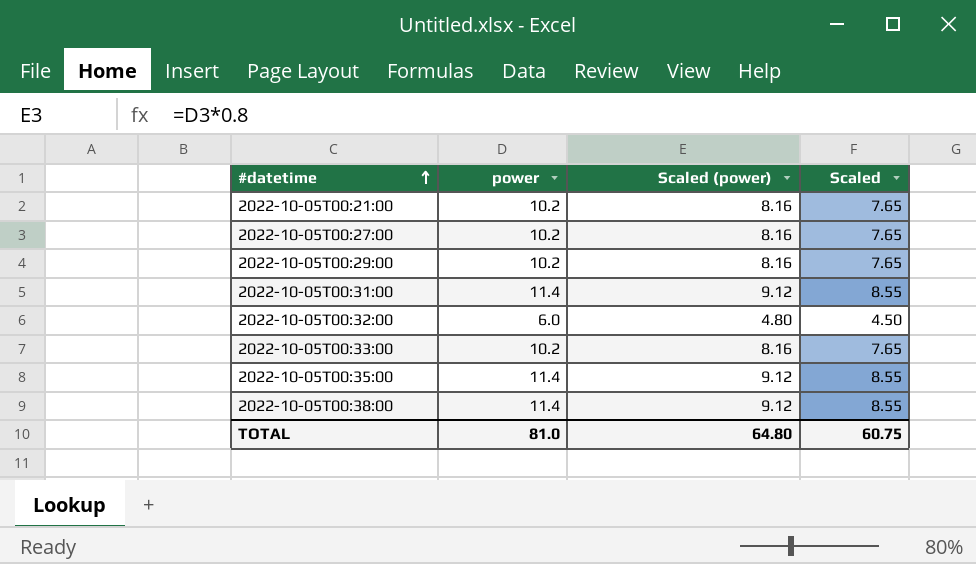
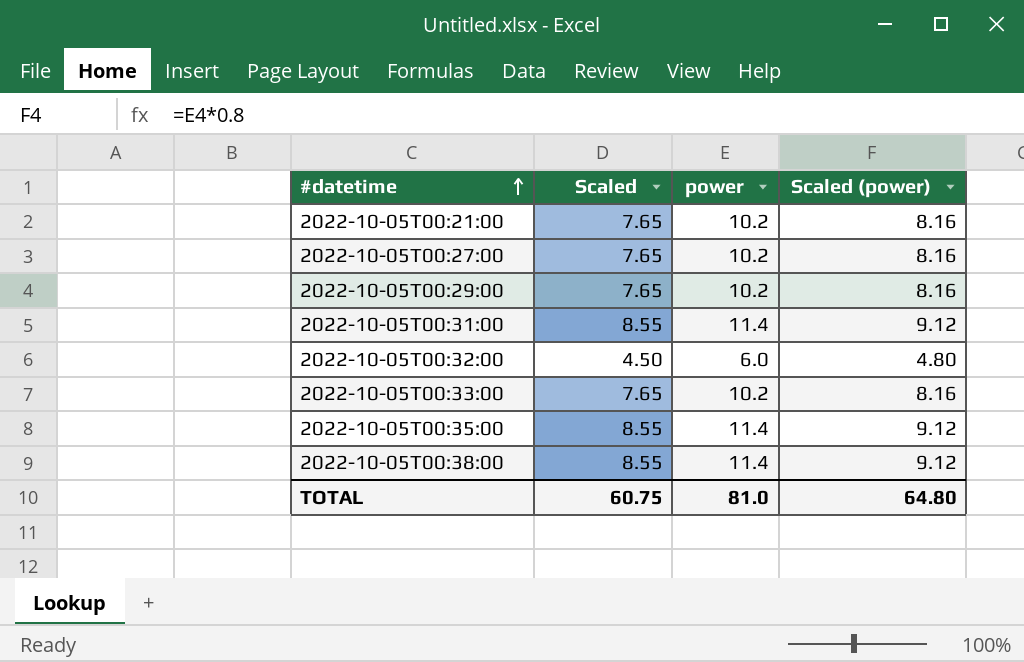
column Scaled | position: 4 -> 2

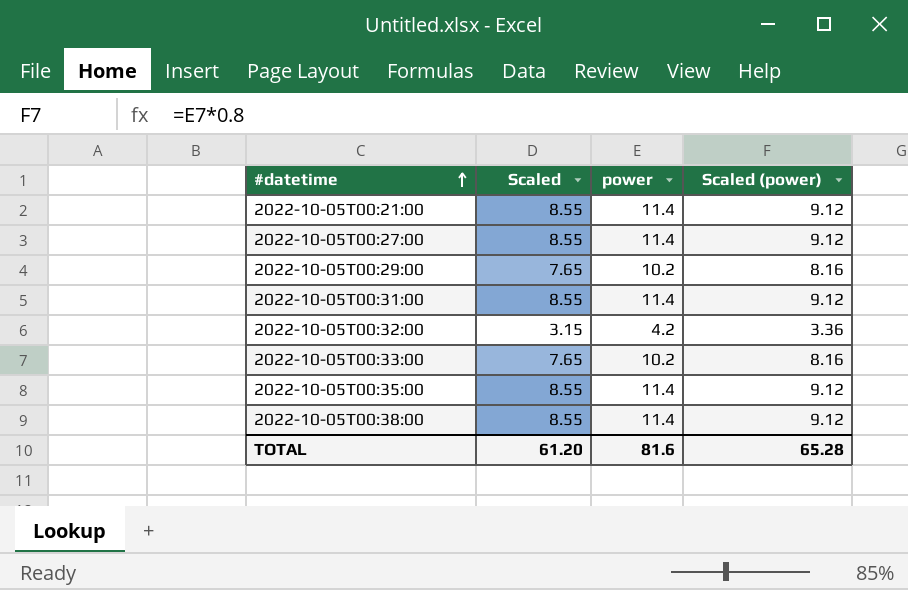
2022-10-05T00:21:00 | Scaled: 7.65 -> 8.55
2022-10-05T00:21:00 | power: 10.2 -> 11.4
2022-10-05T00:21:00 | Scaled (power): 8.16 -> 9.12
2022-10-05T00:27:00 | Scaled: 7.65 -> 8.55
2022-10-05T00:27:00 | power: 10.2 -> 11.4
2022-10-05T00:27:00 | Scaled (power): 8.16 -> 9.12
2022-10-05T00:32:00 | Scaled: 4.50 -> 3.15
2022-10-05T00:32:00 | power: 6.0 -> 4.2
2022-10-05T00:32:00 | Scaled (power): 4.80 -> 3.36
TOTAL | Scaled: 60.75 -> 61.20
TOTAL | power: 81.0 -> 81.6
TOTAL | Scaled (power): 64.80 -> 65.28

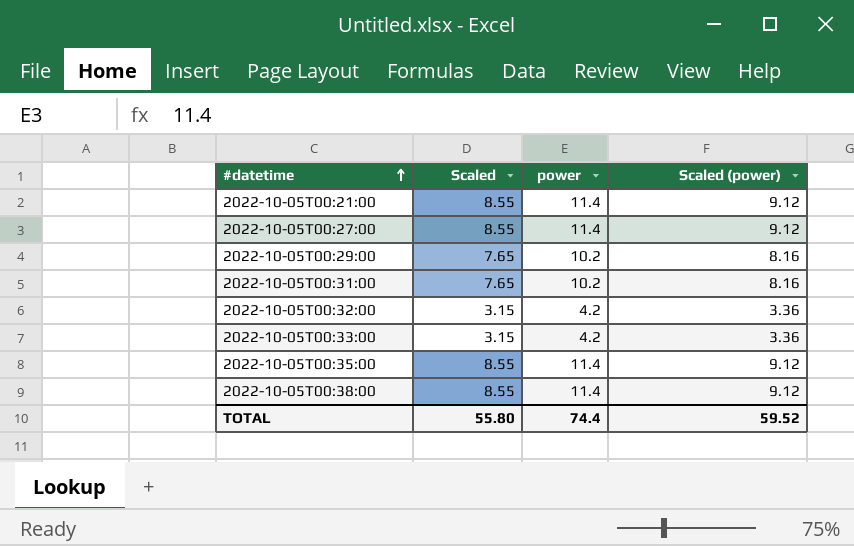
2022-10-05T00:31:00 | Scaled: 8.55 -> 7.65
2022-10-05T00:31:00 | power: 11.4 -> 10.2
2022-10-05T00:31:00 | Scaled (power): 9.12 -> 8.16
2022-10-05T00:33:00 | Scaled: 7.65 -> 3.15
2022-10-05T00:33:00 | power: 10.2 -> 4.2
2022-10-05T00:33:00 | Scaled (power): 8.16 -> 3.36
TOTAL | Scaled: 61.20 -> 55.80
TOTAL | power: 81.6 -> 74.4
TOTAL | Scaled (power): 65.28 -> 59.52

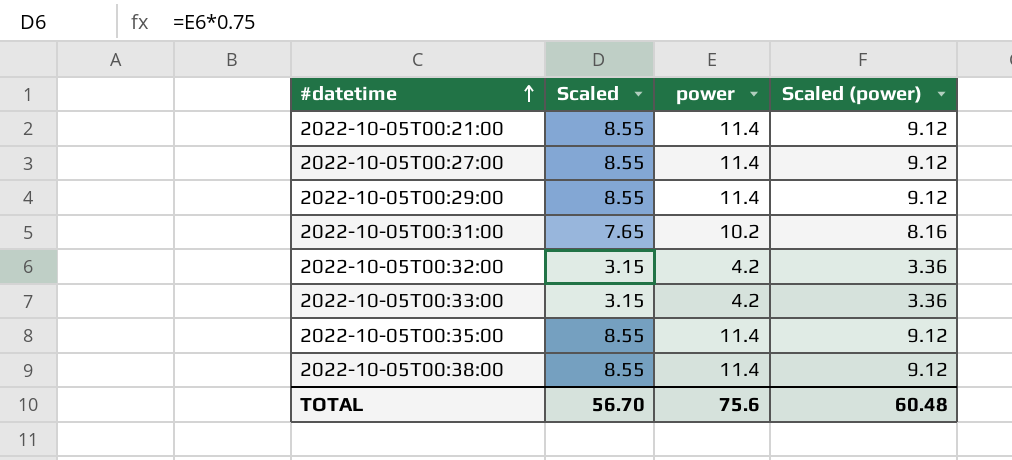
2022-10-05T00:29:00 | Scaled: 7.65 -> 8.55
2022-10-05T00:29:00 | power: 10.2 -> 11.4
2022-10-05T00:29:00 | Scaled (power): 8.16 -> 9.12
TOTAL | Scaled: 55.80 -> 56.70
TOTAL | power: 74.4 -> 75.6
TOTAL | Scaled (power): 59.52 -> 60.48

